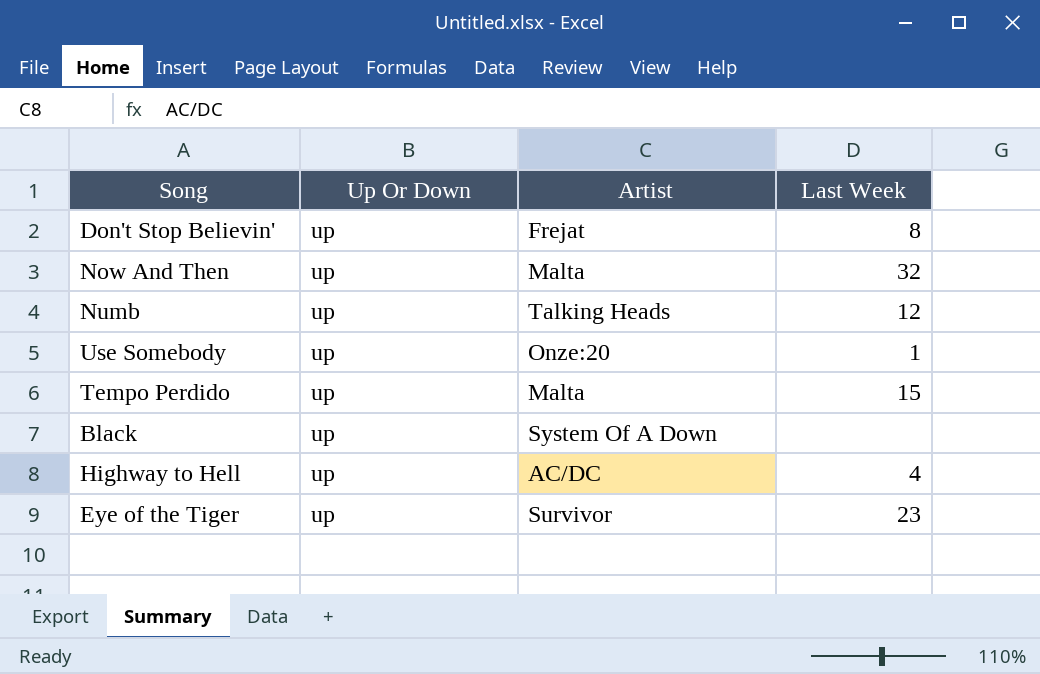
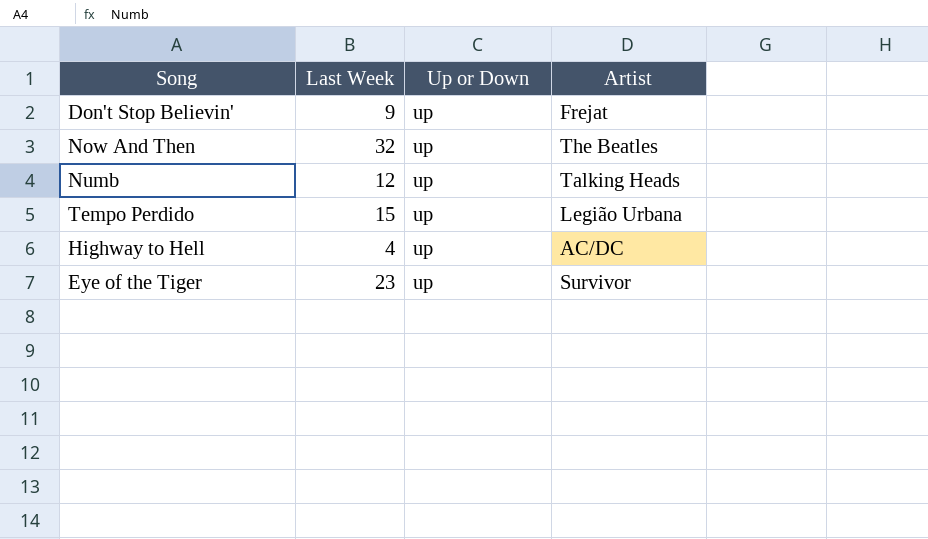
column Last Week | position: 4 -> 2
column name: Up Or Down -> Up or Down
row Use Somebody: up | Onze:20 | 1 -> none
row Black: up | System Of A Down | none -> none
Don't Stop Believin' | Last Week: 8 -> 9
Now And Then | Artist: Malta -> The Beatles
Tempo Perdido | Artist: Malta -> Legião Urbana

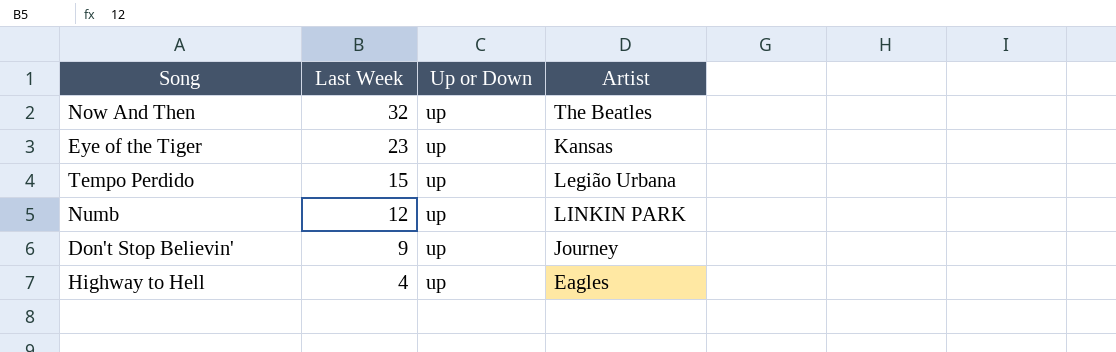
row order: none -> Last Week descending
Eye of the Tiger | Artist: Survivor -> Kansas
Numb | Artist: Talking Heads -> LINKIN PARK
Don't Stop Believin' | Artist: Frejat -> Journey
Highway to Hell | Artist: AC/DC -> Eagles

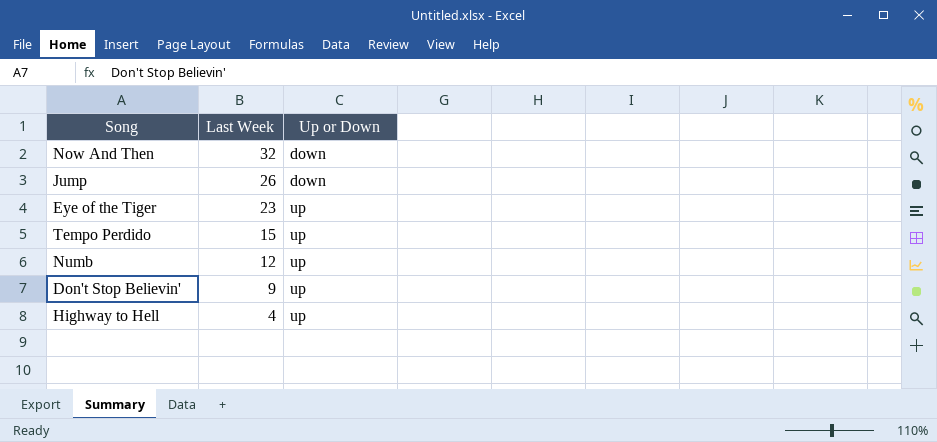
column Artist | position: 4 -> none
Now And Then | Up or Down: up -> down
row Jump: none -> 26 | down

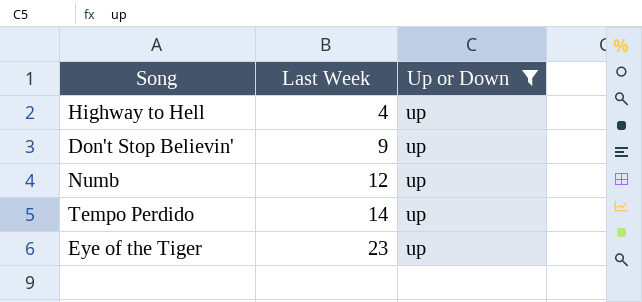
filter: none -> Up or Down = up
row order: Last Week descending -> Last Week ascending
Tempo Perdido | Last Week: 15 -> 14

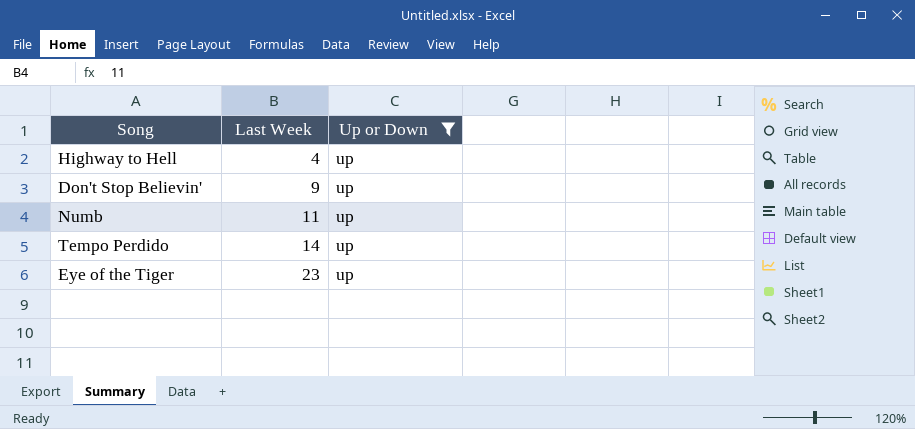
Numb | Last Week: 12 -> 11

